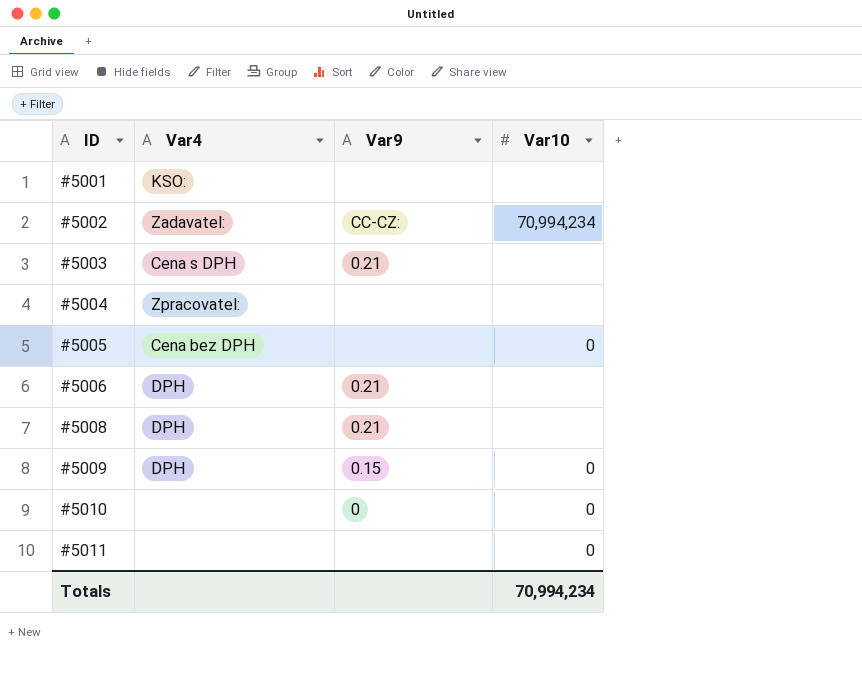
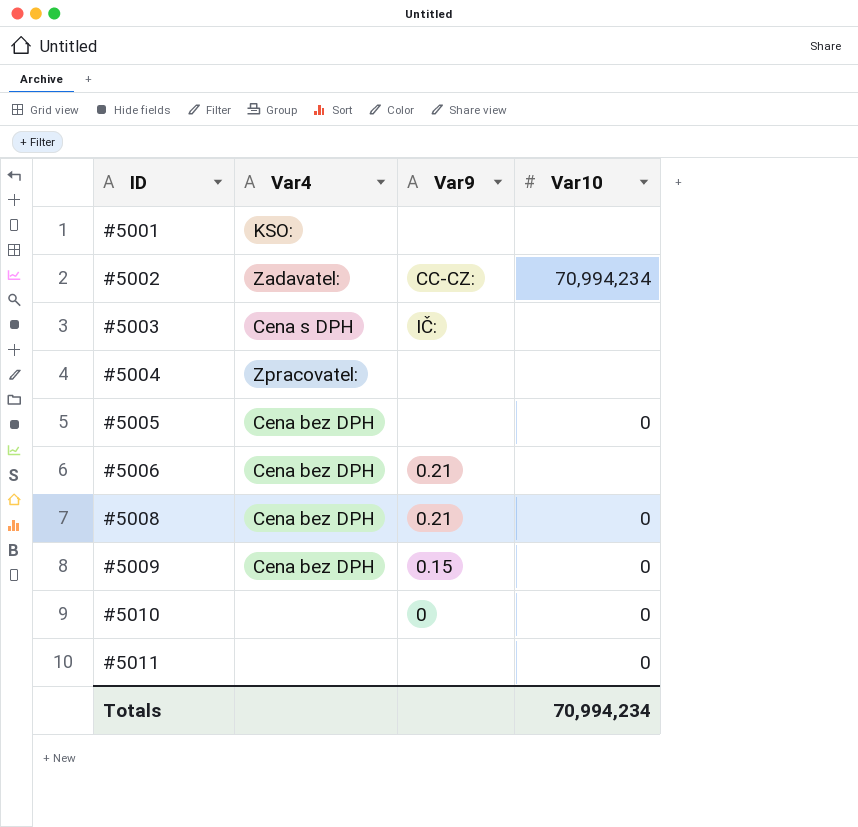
#5003 | Var9: 0.21 -> IČ:
#5006 | Var4: DPH -> Cena bez DPH
#5008 | Var4: DPH -> Cena bez DPH
#5008 | Var10: none -> 0
#5009 | Var4: DPH -> Cena bez DPH

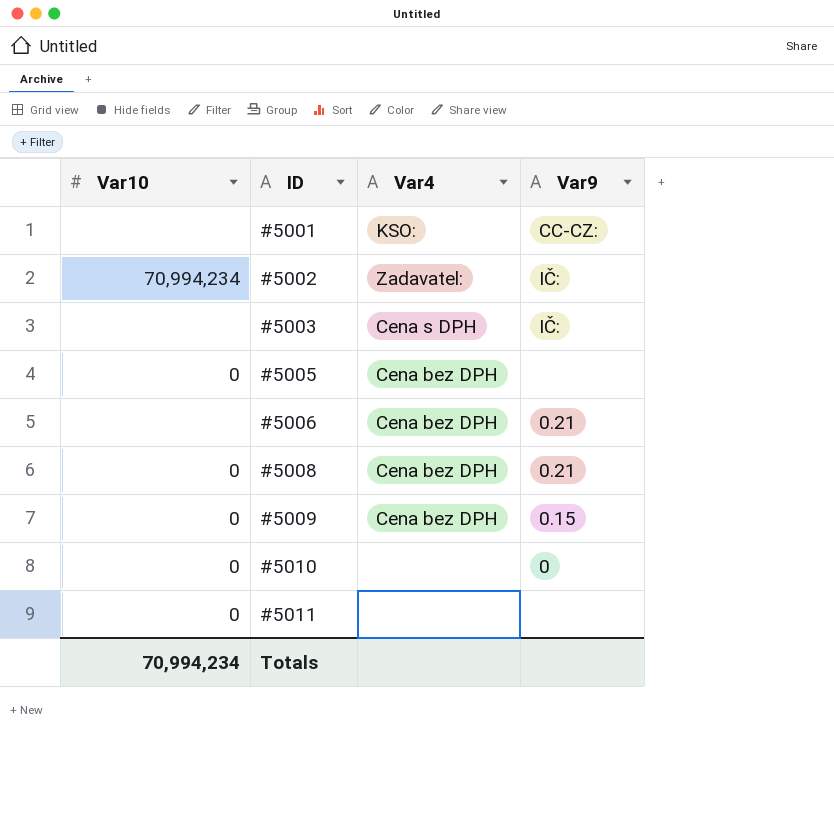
column Var10 | position: 4 -> 1
row #5004: Zpracovatel: | none | none -> none
#5001 | Var9: none -> CC-CZ:
#5002 | Var9: CC-CZ: -> IČ:

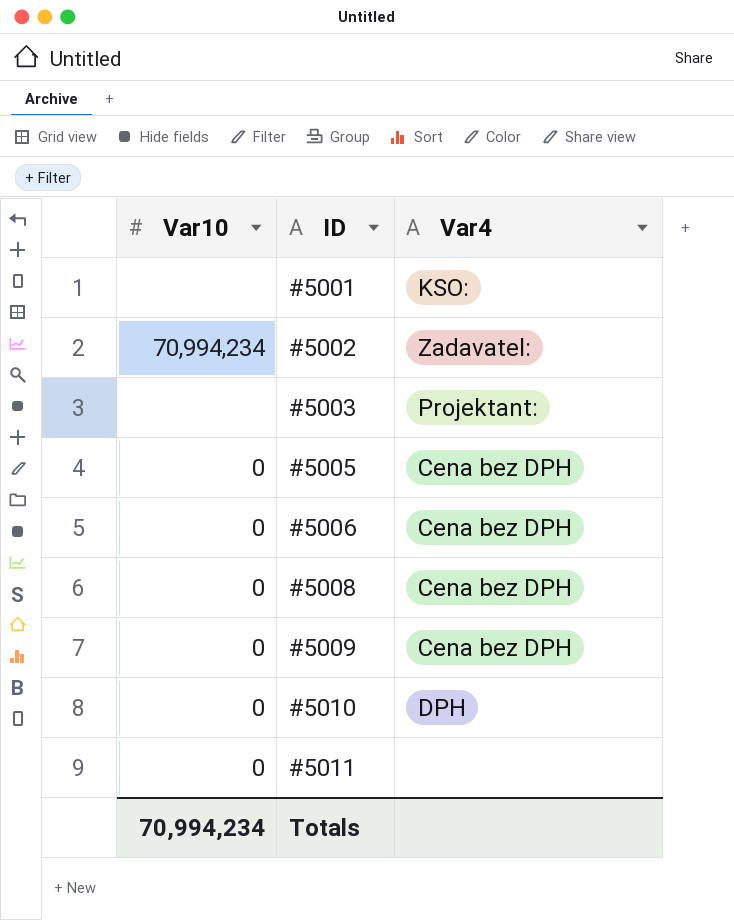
column Var9 | position: 4 -> none
#5003 | Var4: Cena s DPH -> Projektant:
#5006 | Var10: none -> 0
#5010 | Var4: none -> DPH

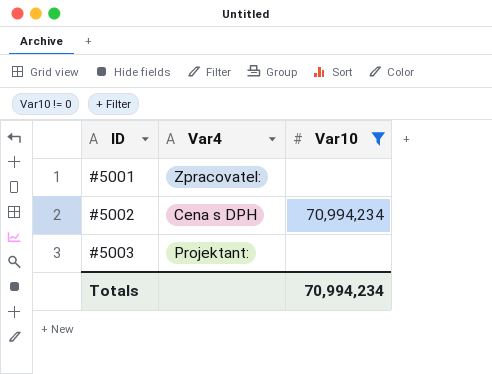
filter: none -> Var10 != 0
column Var10 | position: 1 -> 3
#5001 | Var4: KSO: -> Zpracovatel:
#5002 | Var4: Zadavatel: -> Cena s DPH

